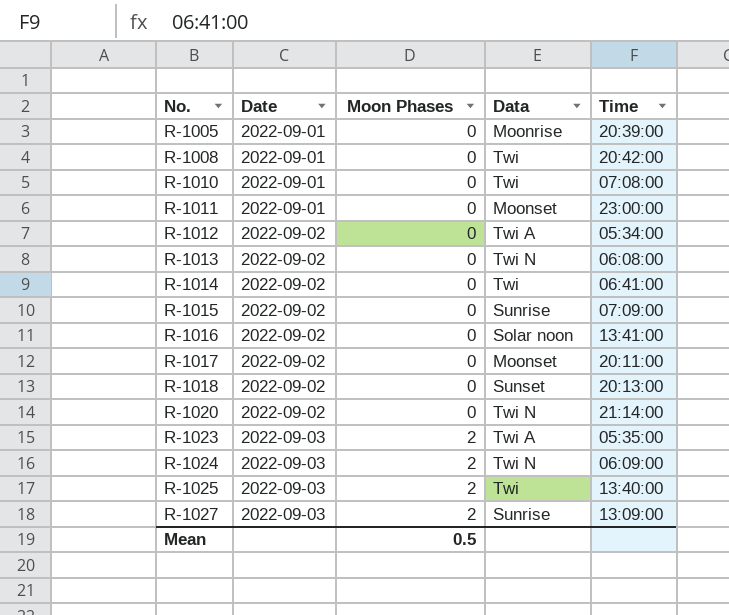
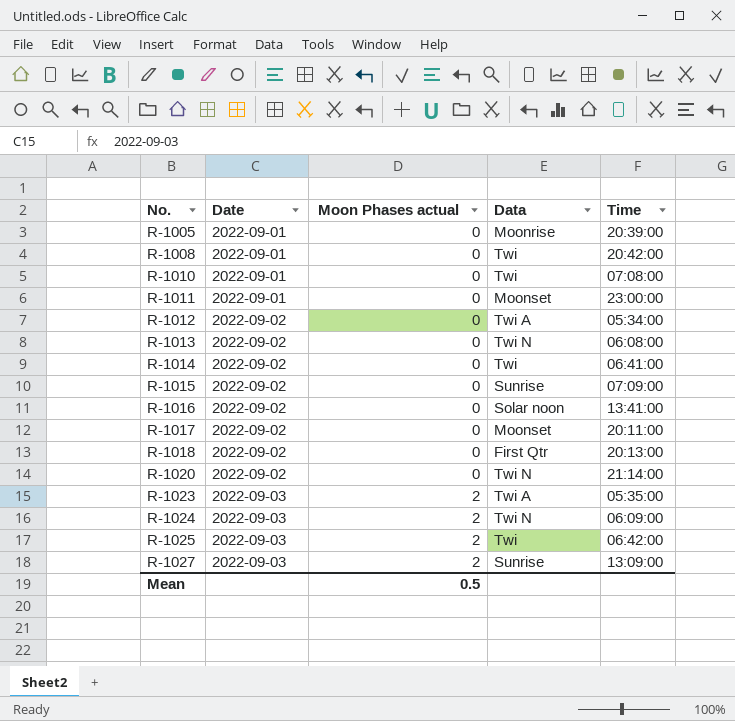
column name: Moon Phases -> Moon Phases actual
R-1018 | Data: Sunset -> First Qtr
R-1025 | Time: 13:40:00 -> 06:42:00

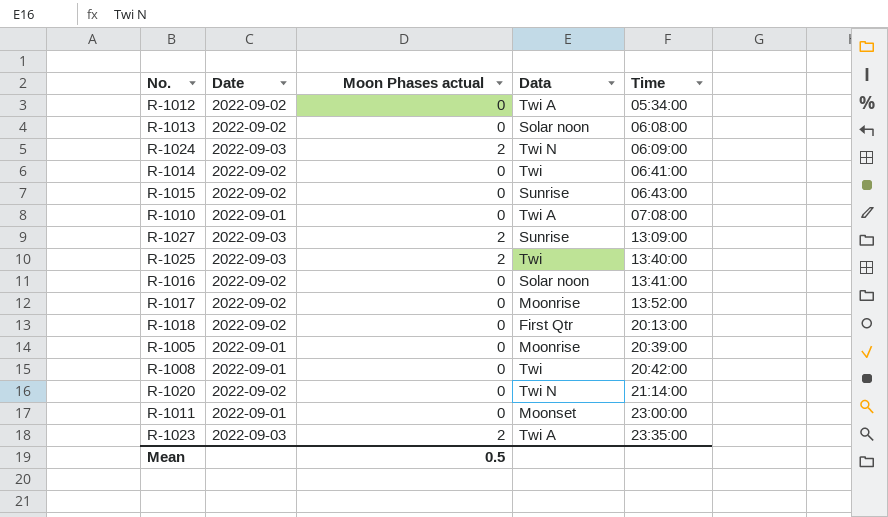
row order: No. ascending -> Time ascending
R-1013 | Data: Twi N -> Solar noon
R-1015 | Time: 07:09:00 -> 06:43:00
R-1010 | Data: Twi -> Twi A
R-1025 | Time: 06:42:00 -> 13:40:00
R-1017 | Data: Moonset -> Moonrise
R-1017 | Time: 20:11:00 -> 13:52:00
R-1023 | Time: 05:35:00 -> 23:35:00

